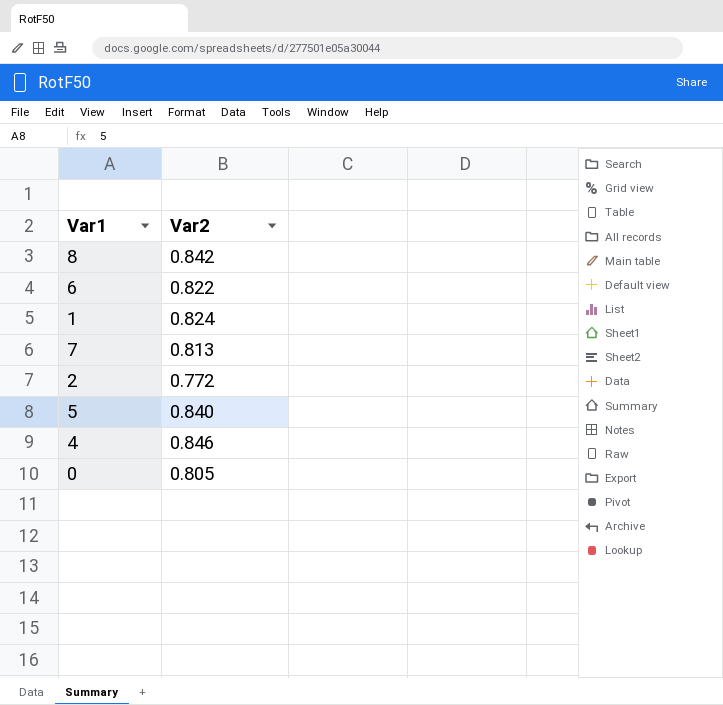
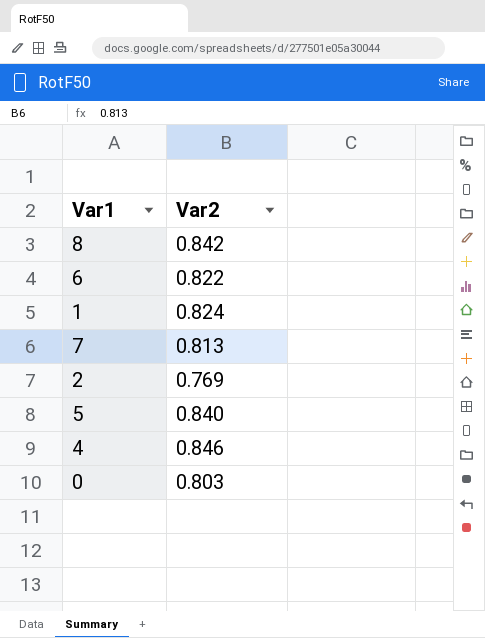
2 | Var2: 0.772 -> 0.769
0 | Var2: 0.805 -> 0.803

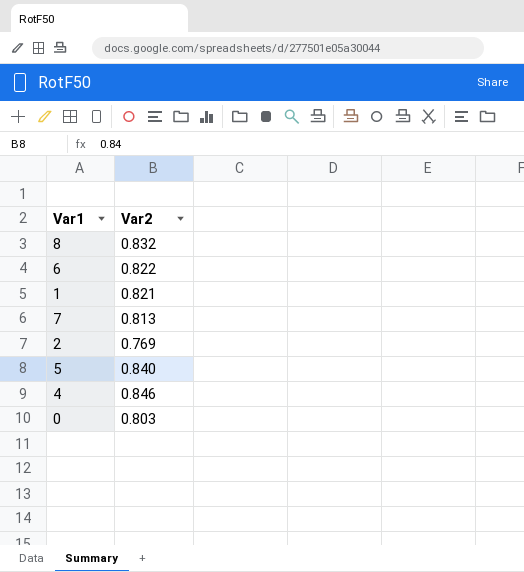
8 | Var2: 0.842 -> 0.832
1 | Var2: 0.824 -> 0.821

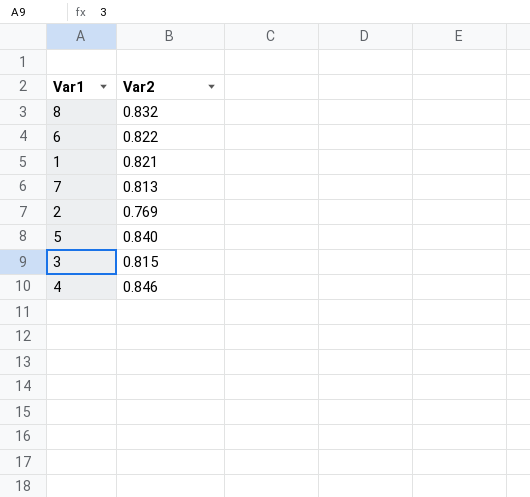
row 0: 0.803 -> none
row 3: none -> 0.815

